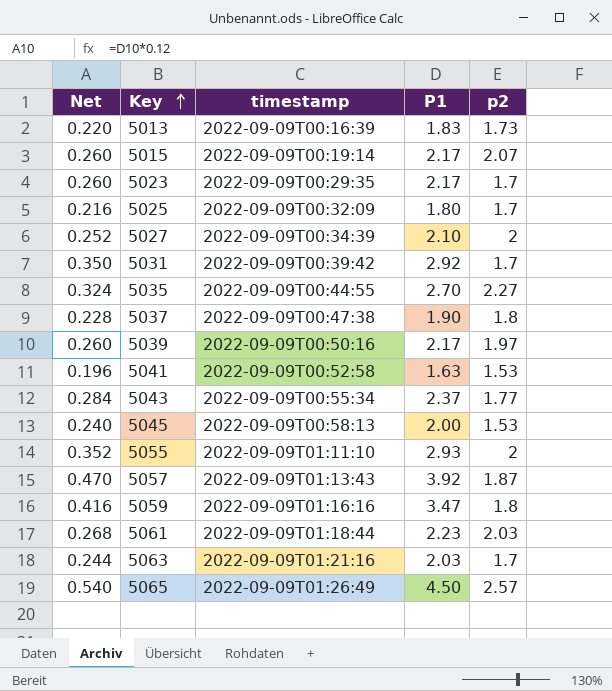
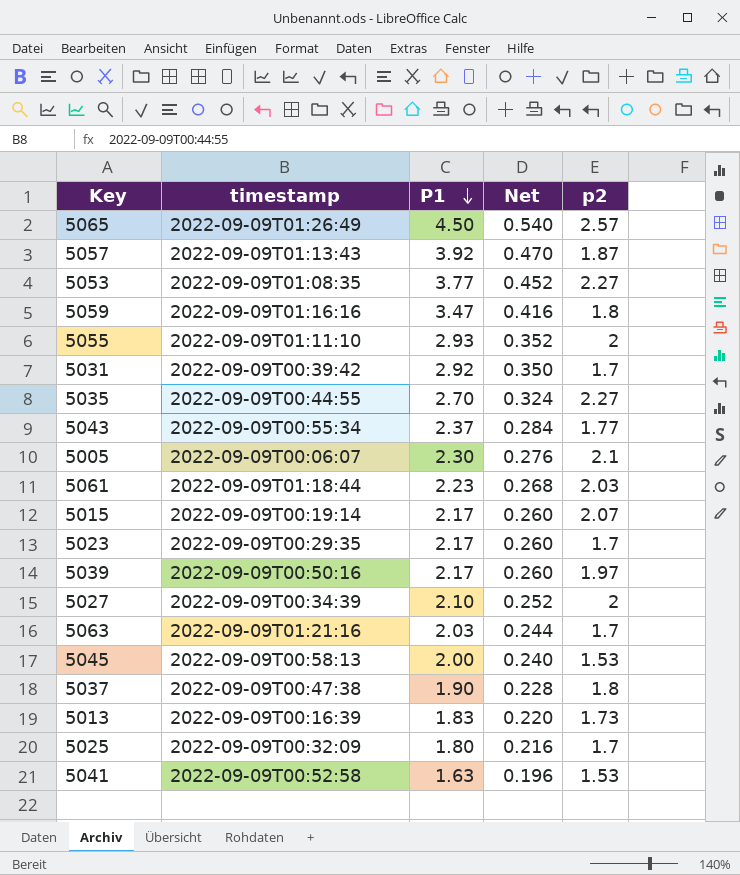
row order: Key ascending -> P1 descending
column Net | position: 1 -> 4
row 5053: none -> 2022-09-09T01:08:35 | 3.77 | 0.452 | 2.27
row 5005: none -> 2022-09-09T00:06:07 | 2.30 | 0.276 | 2.1

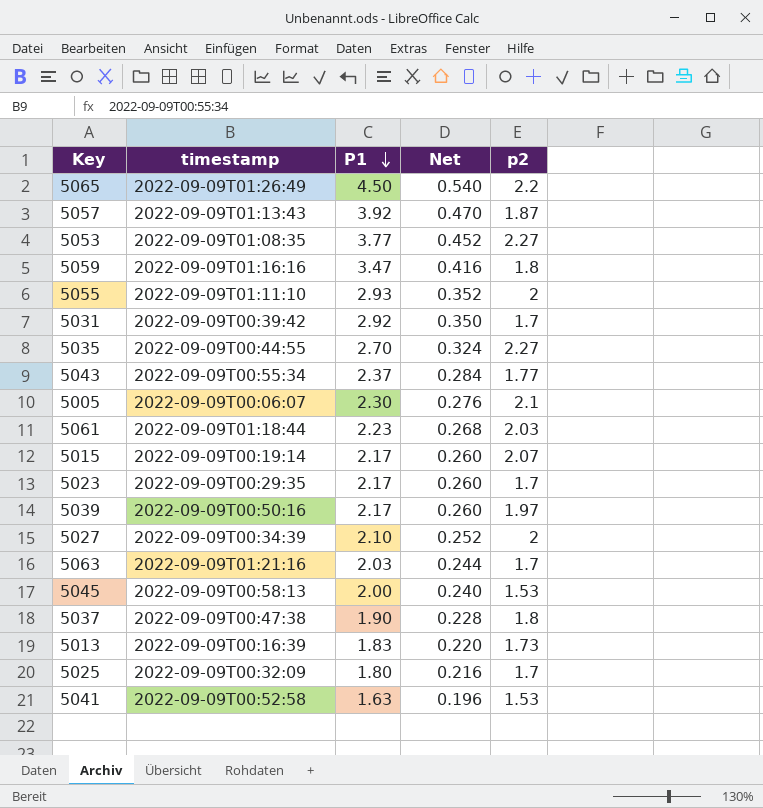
5065 | p2: 2.57 -> 2.2

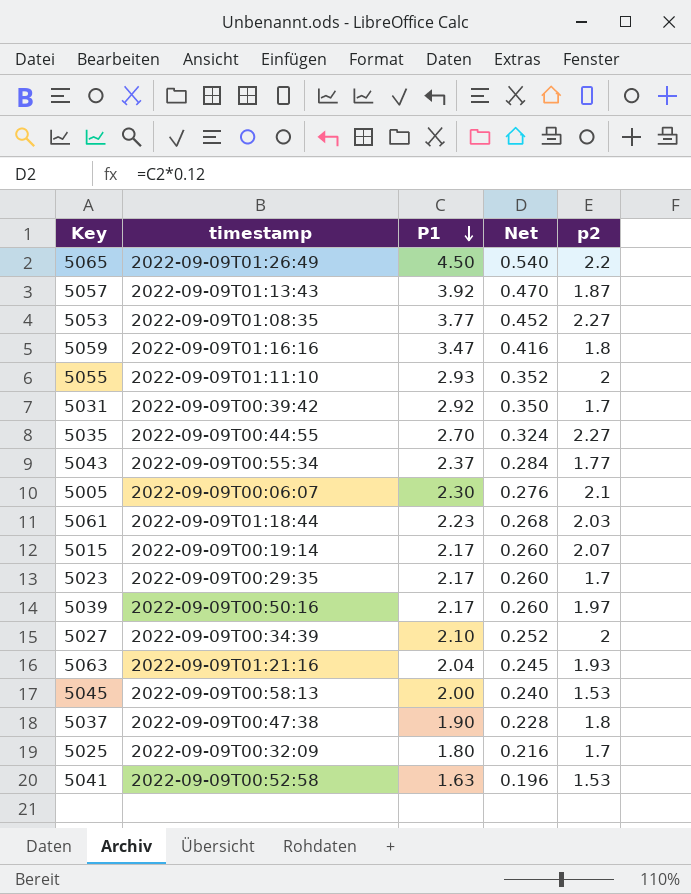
row 5013: 2022-09-09T00:16:39 | 1.83 | 0.220 | 1.73 -> none
5063 | P1: 2.03 -> 2.04
5063 | Net: 0.244 -> 0.245
5063 | p2: 1.7 -> 1.93

